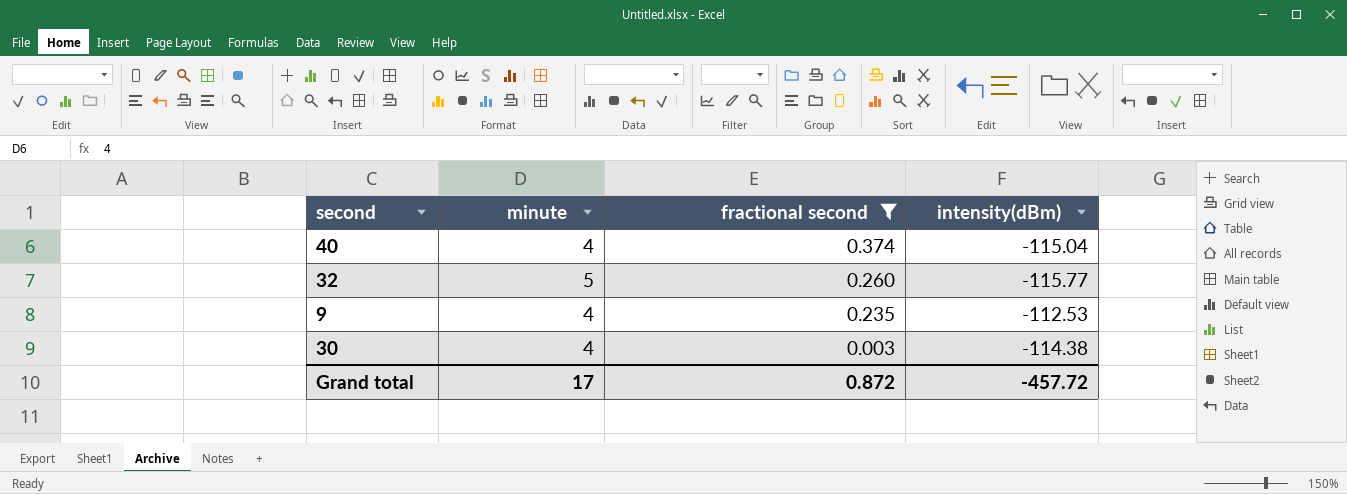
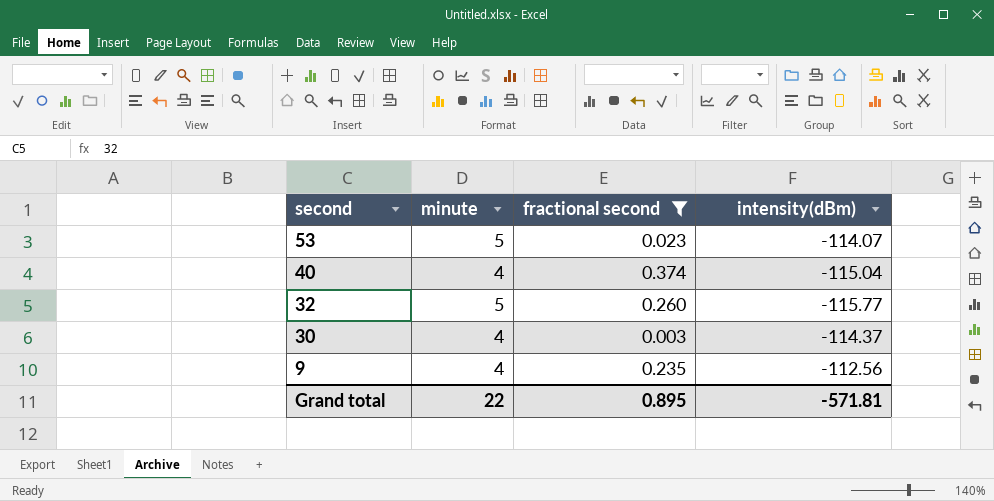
row order: fractional second descending -> second descending
row 53: none -> 5 | 0.023 | -114.07
30 | intensity(dBm): -114.38 -> -114.37
9 | intensity(dBm): -112.53 -> -112.56
Grand total | minute: 17 -> 22
Grand total | fractional second: 0.872 -> 0.895
Grand total | intensity(dBm): -457.72 -> -571.81

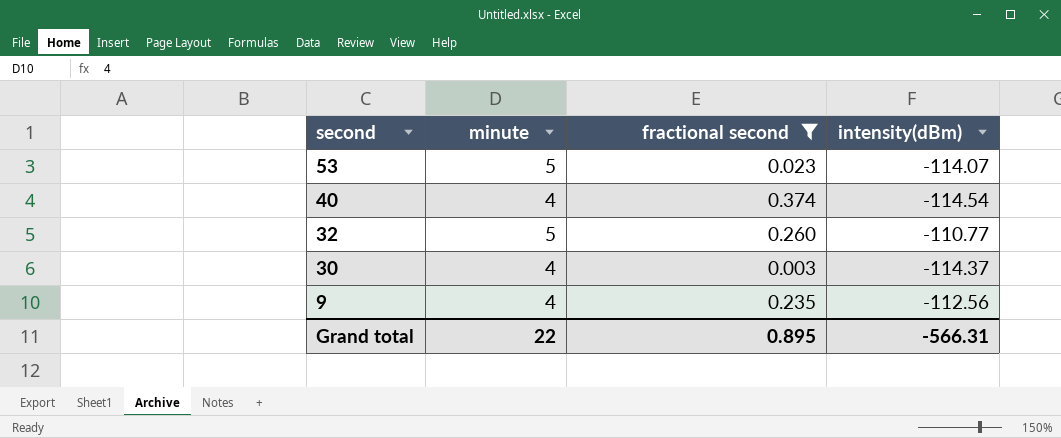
40 | intensity(dBm): -115.04 -> -114.54
32 | intensity(dBm): -115.77 -> -110.77
Grand total | intensity(dBm): -571.81 -> -566.31

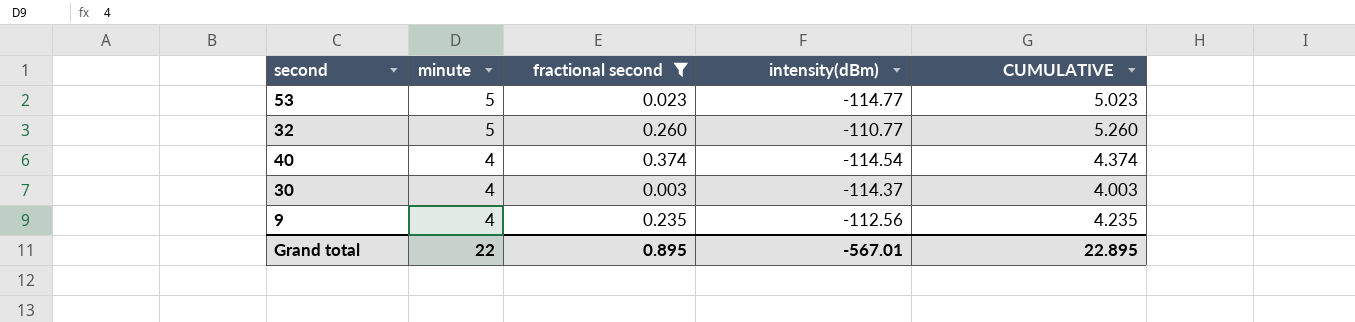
row order: second descending -> minute descending
column CUMULATIVE | formula: none -> [minute] + [fractional second]
53 | intensity(dBm): -114.07 -> -114.77
Grand total | intensity(dBm): -566.31 -> -567.01

